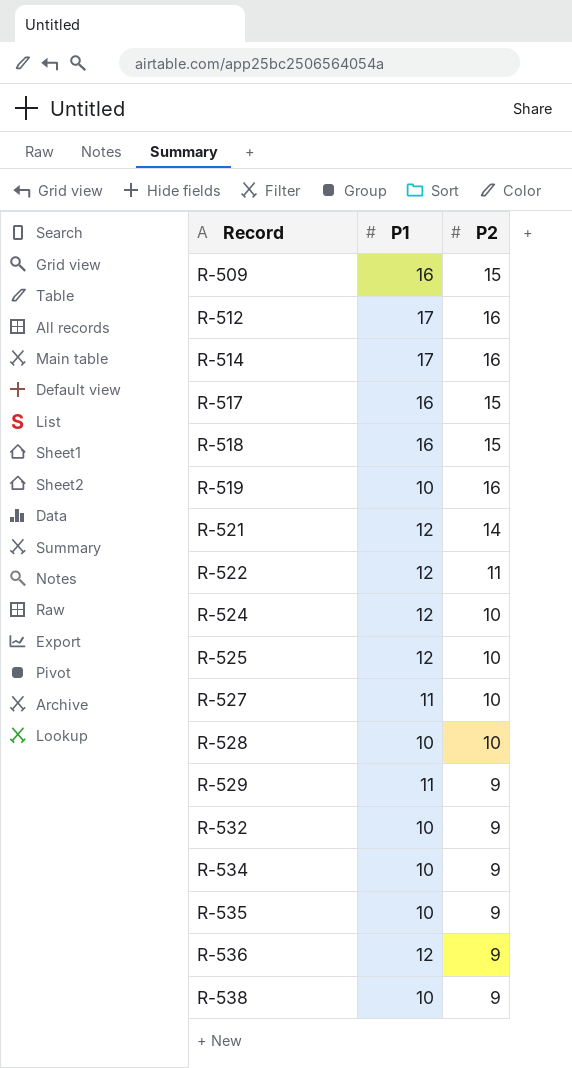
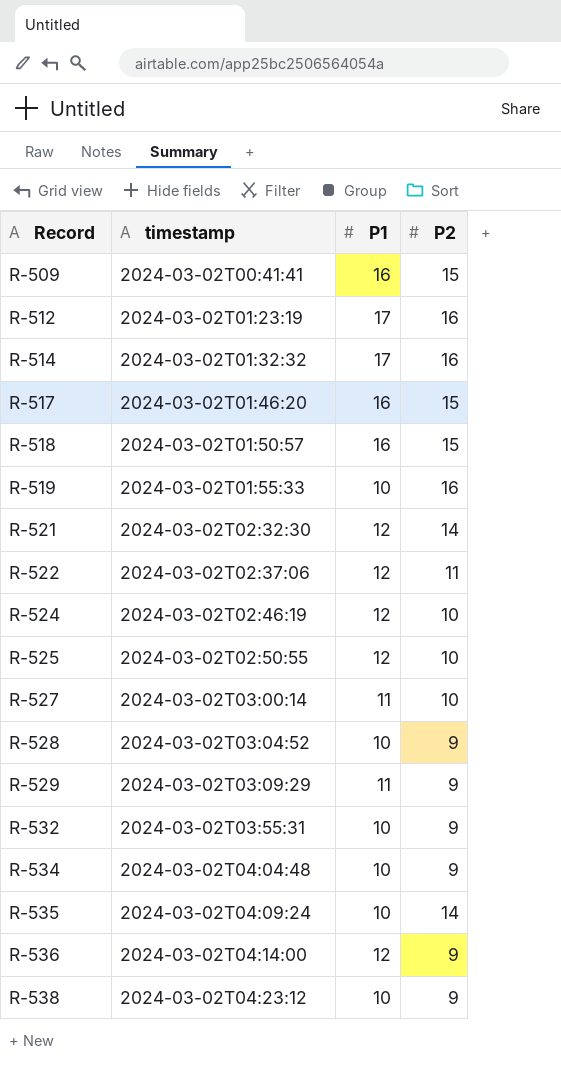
column timestamp | position: none -> 2
R-528 | P2: 10 -> 9
R-535 | P2: 9 -> 14

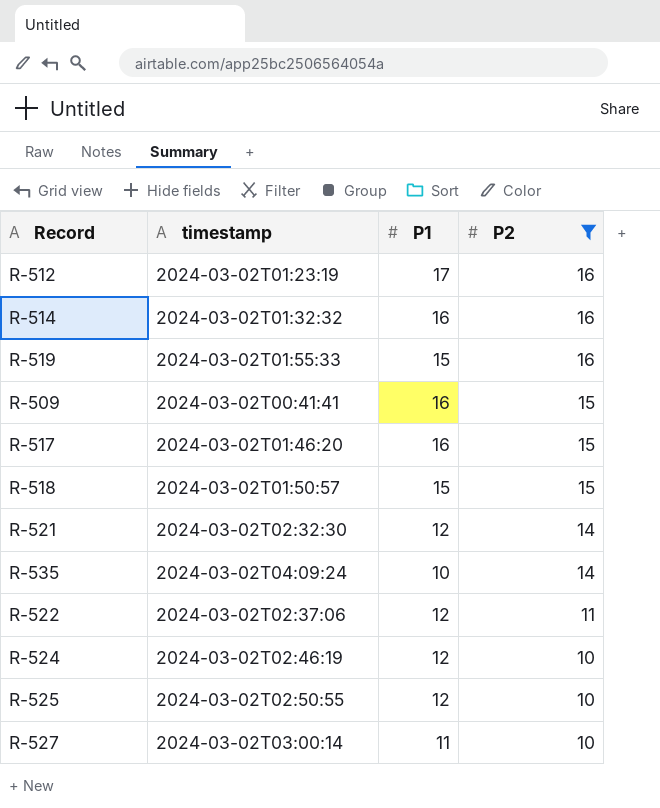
filter: none -> P2 != 9
row order: Record ascending -> P2 descending
R-514 | P1: 17 -> 16
R-519 | P1: 10 -> 15
R-518 | P1: 16 -> 15

